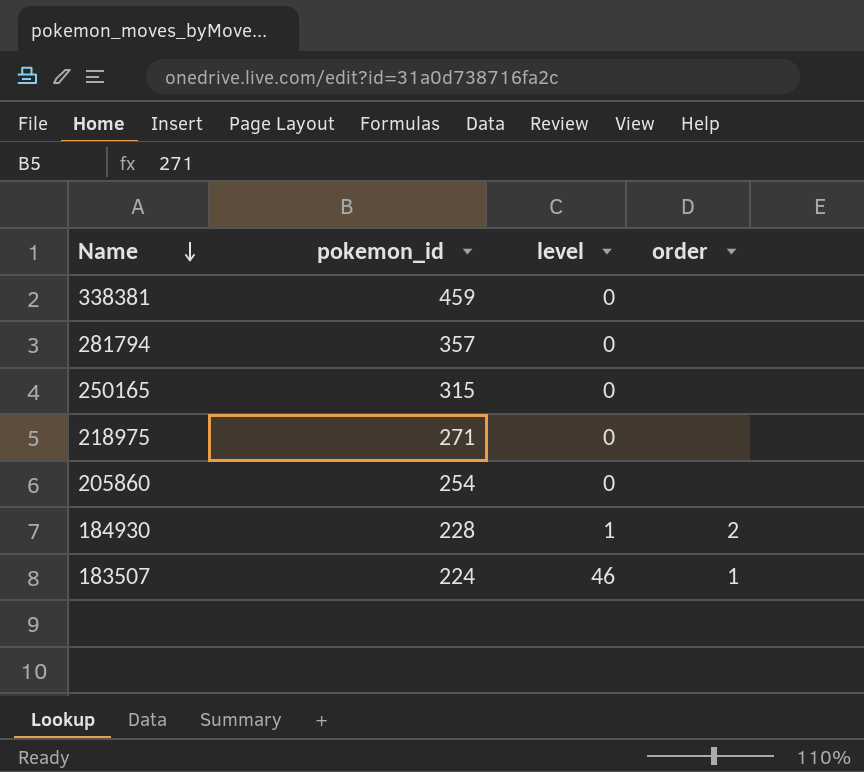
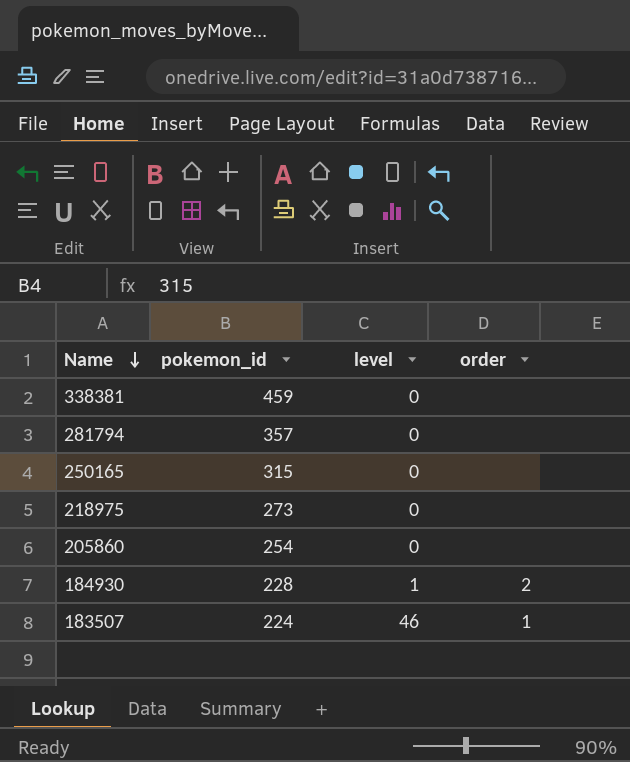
218975 | pokemon_id: 271 -> 273

